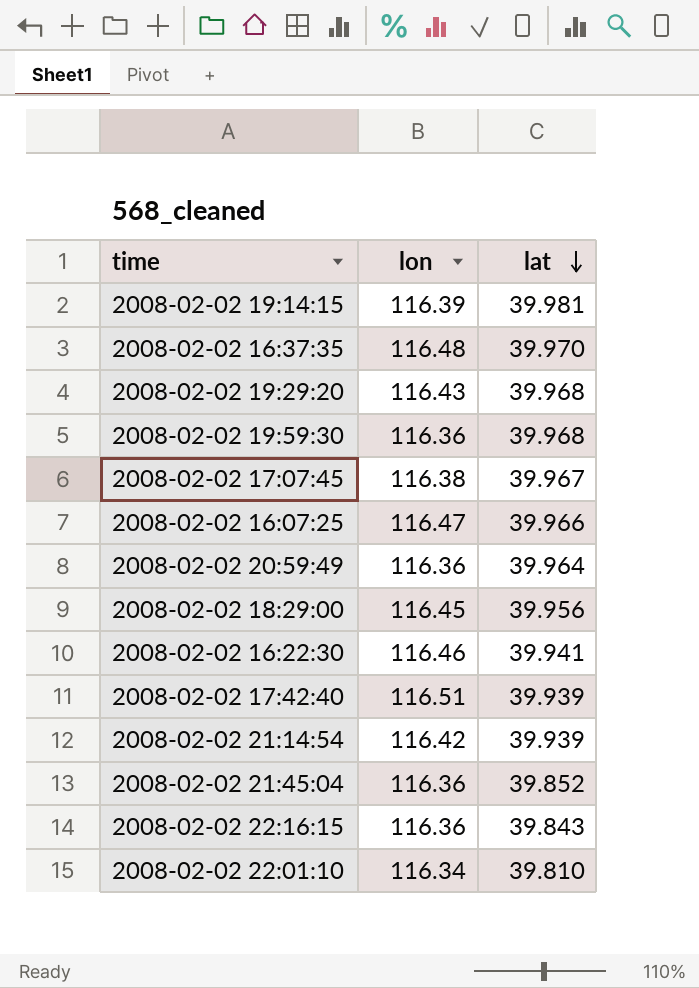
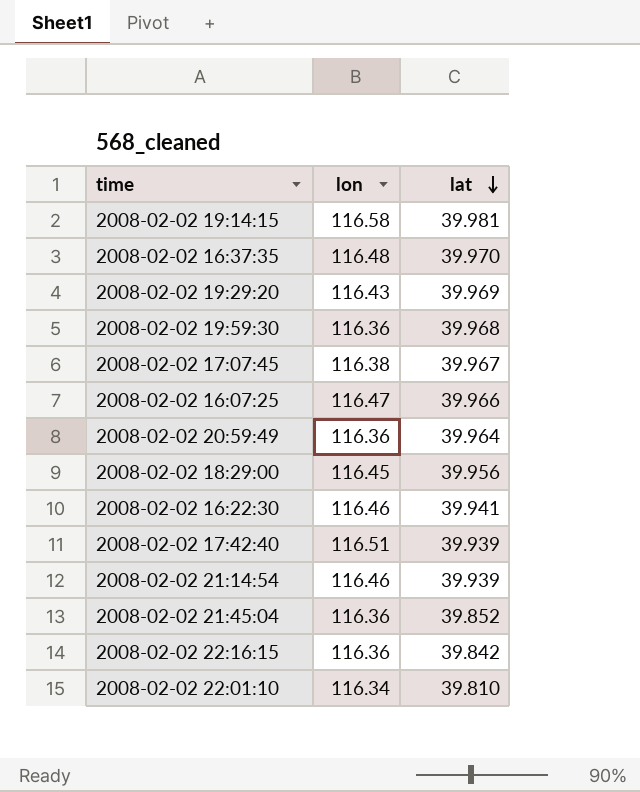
2008-02-02 19:14:15 | lon: 116.39 -> 116.58
2008-02-02 19:29:20 | lat: 39.968 -> 39.969
2008-02-02 21:14:54 | lon: 116.42 -> 116.46
2008-02-02 22:16:15 | lat: 39.843 -> 39.842

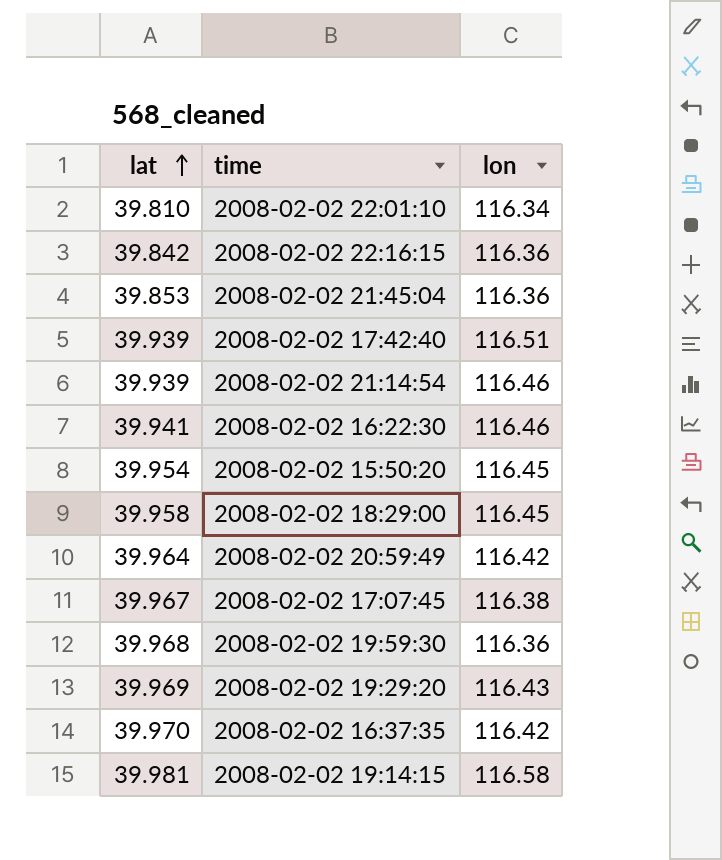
row order: lat descending -> lat ascending
column lat | position: 3 -> 1
row 2008-02-02 16:07:25: 116.47 | 39.966 -> none
2008-02-02 21:45:04 | lat: 39.852 -> 39.853
row 2008-02-02 15:50:20: none -> 39.954 | 116.45
2008-02-02 18:29:00 | lat: 39.956 -> 39.958
2008-02-02 20:59:49 | lon: 116.36 -> 116.42
2008-02-02 16:37:35 | lon: 116.48 -> 116.42

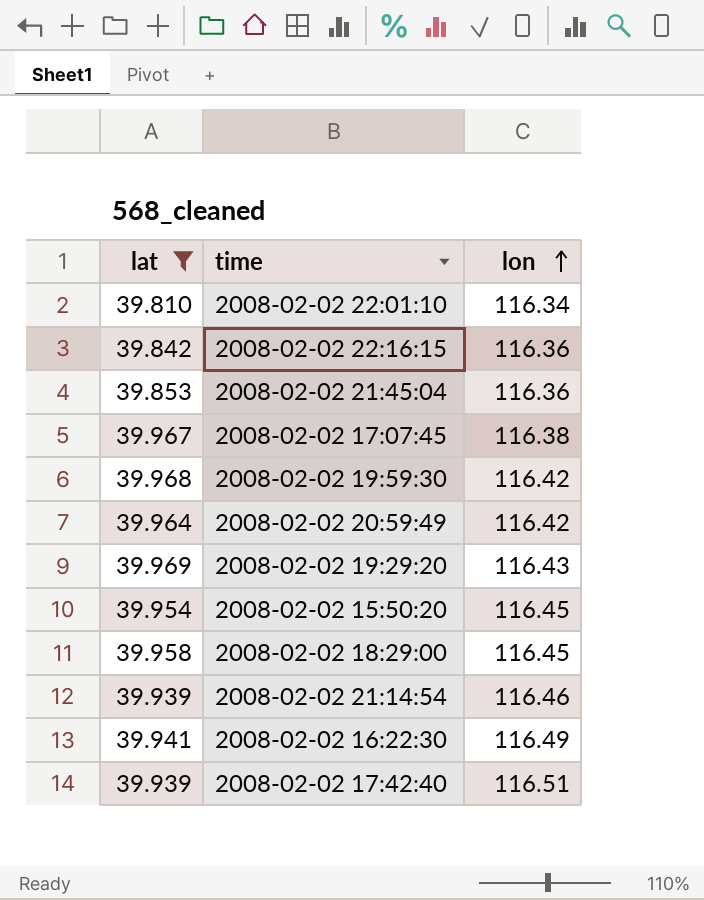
filter: none -> lat <= 39.969
row order: lat ascending -> lon ascending
2008-02-02 19:59:30 | lon: 116.36 -> 116.42
2008-02-02 16:22:30 | lon: 116.46 -> 116.49

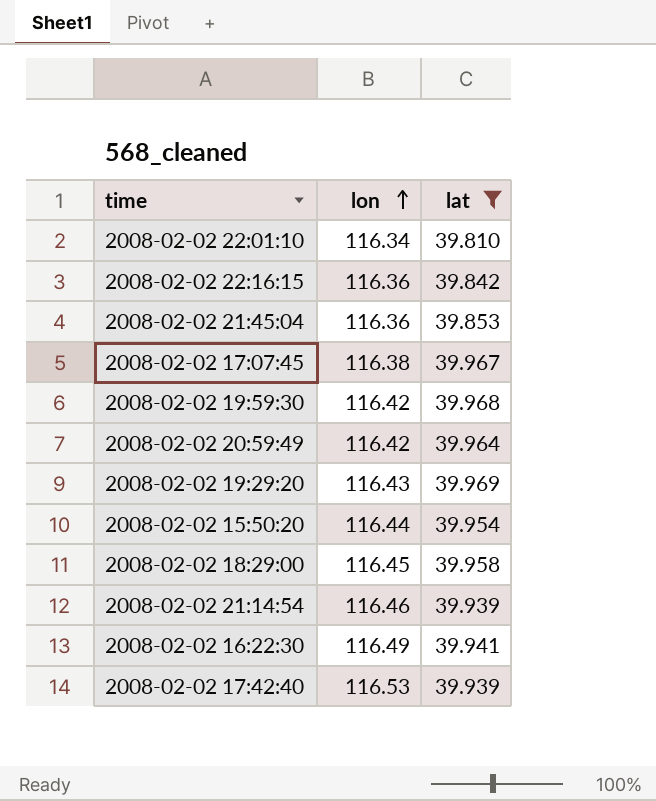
column lat | position: 1 -> 3
2008-02-02 15:50:20 | lon: 116.45 -> 116.44
2008-02-02 17:42:40 | lon: 116.51 -> 116.53

